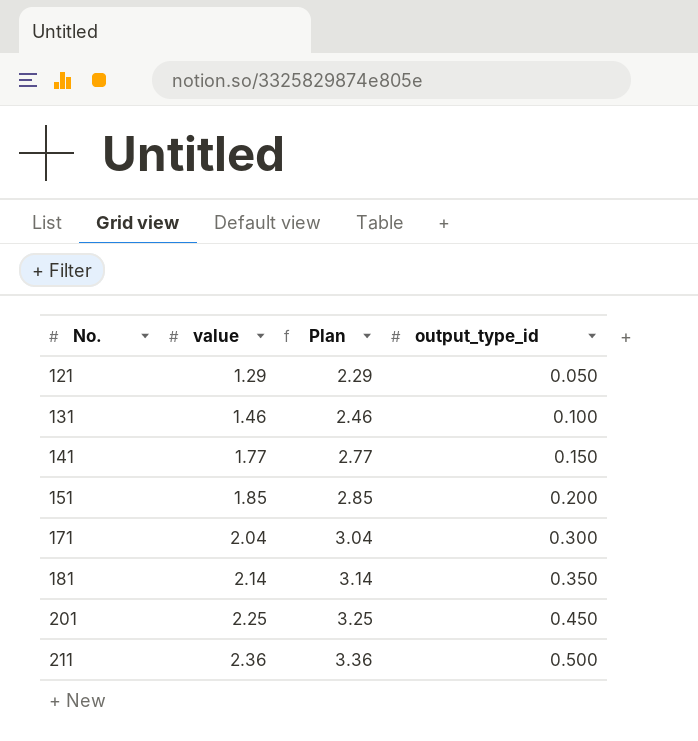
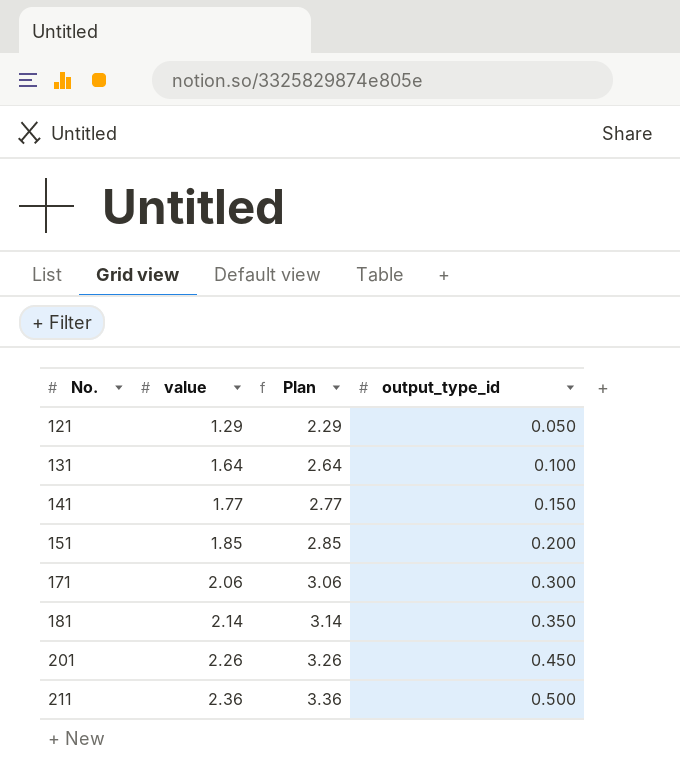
131 | value: 1.46 -> 1.64
131 | Plan: 2.46 -> 2.64
171 | value: 2.04 -> 2.06
171 | Plan: 3.04 -> 3.06
201 | value: 2.25 -> 2.26
201 | Plan: 3.25 -> 3.26

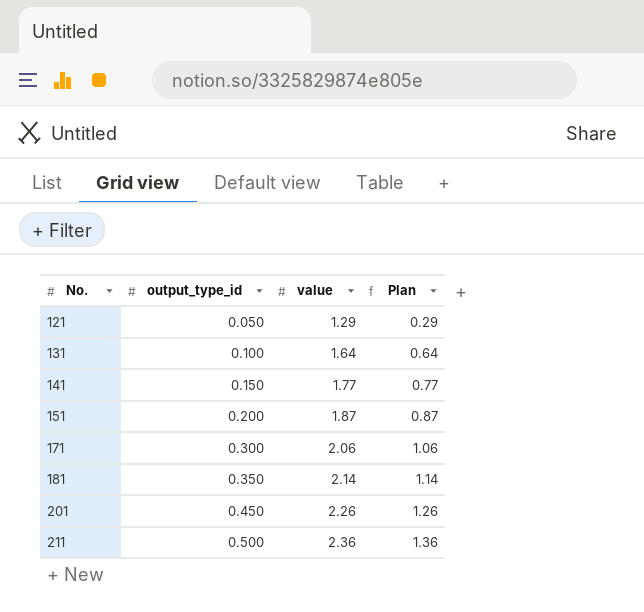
column output_type_id | position: 4 -> 2
column Plan | formula: [value] + 1 -> [value] - 1
151 | value: 1.85 -> 1.87

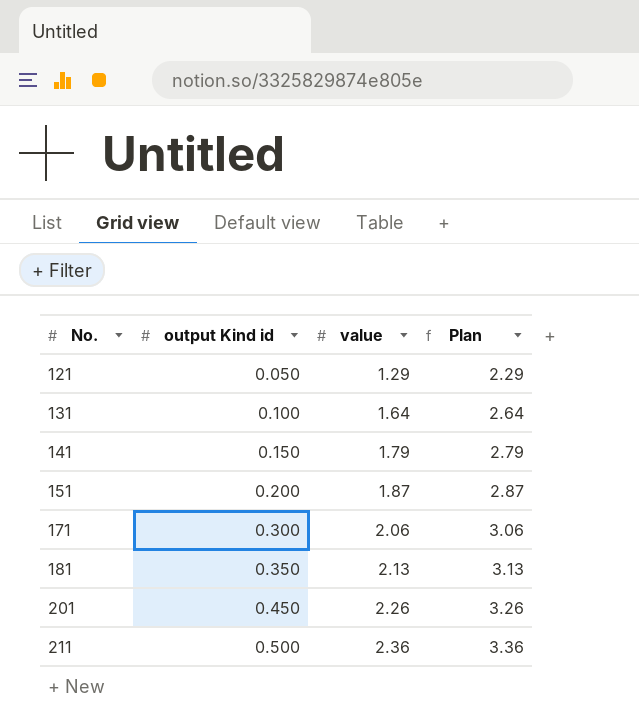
column name: output_type_id -> output Kind id
column Plan | formula: [value] - 1 -> [value] + 1
141 | value: 1.77 -> 1.79
181 | value: 2.14 -> 2.13

